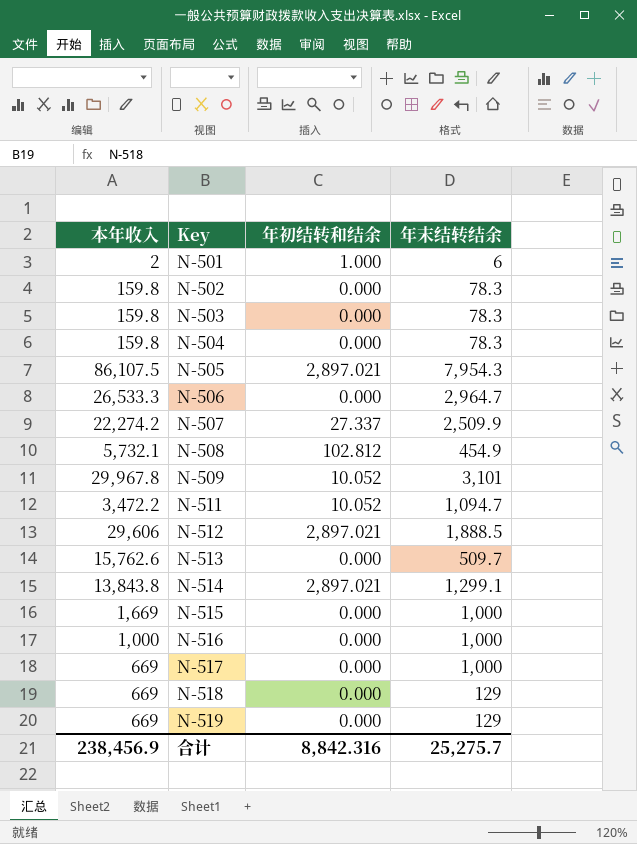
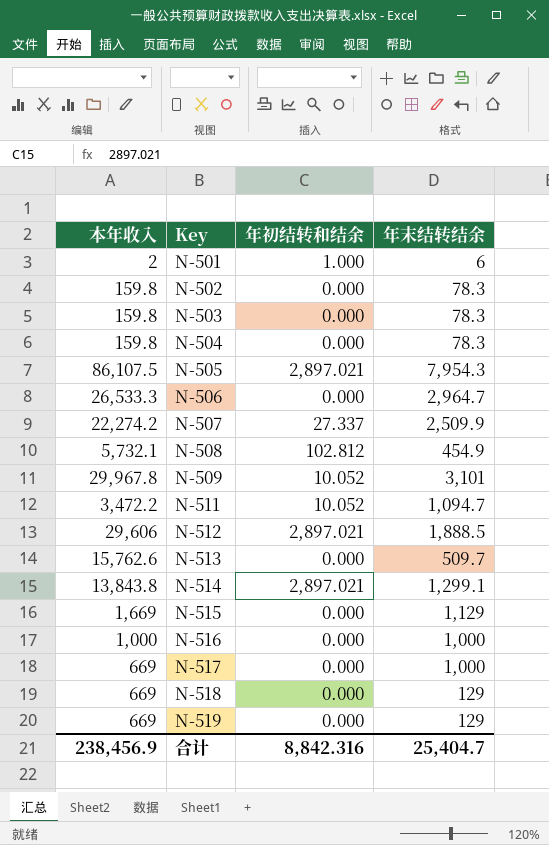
N-515 | 年末结转结余: 1,000 -> 1,129
合计 | 年末结转结余: 25,275.7 -> 25,404.7

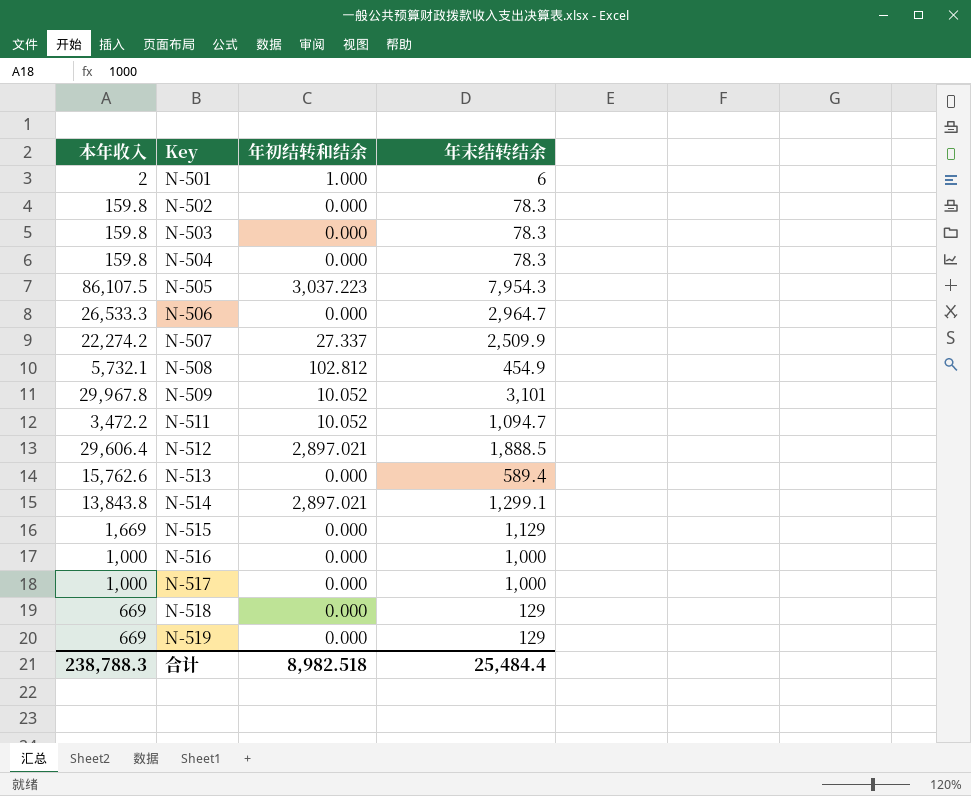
N-505 | 年初结转和结余: 2,897.021 -> 3,037.223
N-512 | 本年收入: 29,606 -> 29,606.4
N-513 | 年末结转结余: 509.7 -> 589.4
N-517 | 本年收入: 669 -> 1,000
合计 | 本年收入: 238,456.9 -> 238,788.3
合计 | 年初结转和结余: 8,842.316 -> 8,982.518
合计 | 年末结转结余: 25,404.7 -> 25,484.4

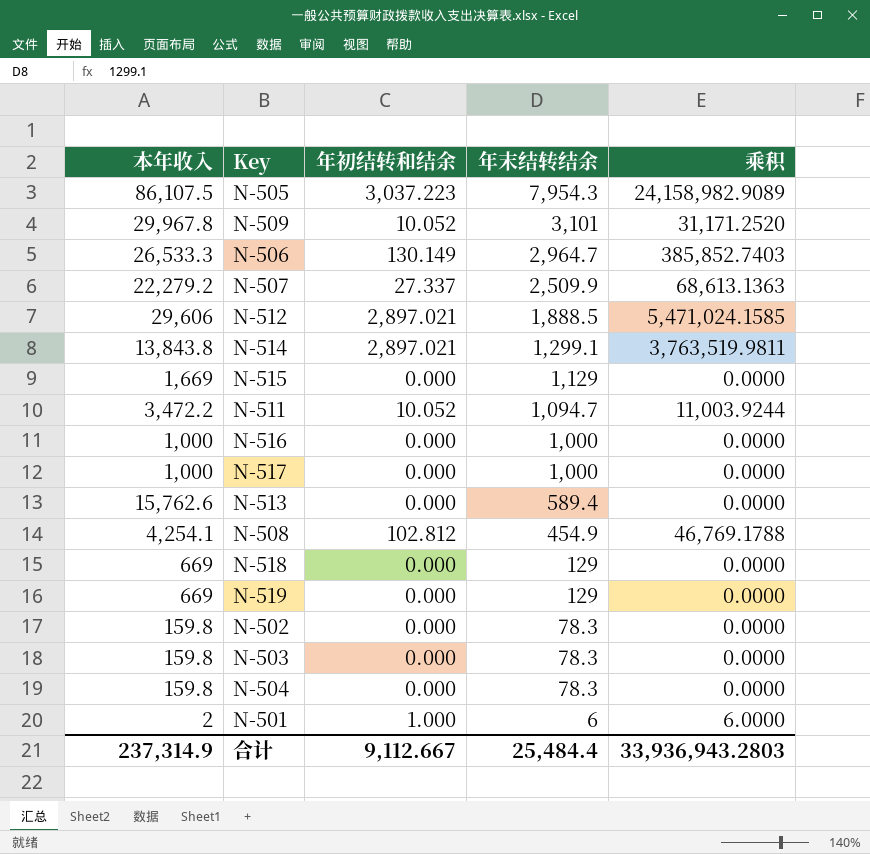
row order: Key ascending -> 年末结转结余 descending
column 乘积 | formula: none -> [年初结转和结余] * [年末结转结余]
N-506 | 年初结转和结余: 0.000 -> 130.149
N-507 | 本年收入: 22,274.2 -> 22,279.2
N-512 | 本年收入: 29,606.4 -> 29,606
N-508 | 本年收入: 5,732.1 -> 4,254.1
合计 | 本年收入: 238,788.3 -> 237,314.9
合计 | 年初结转和结余: 8,982.518 -> 9,112.667

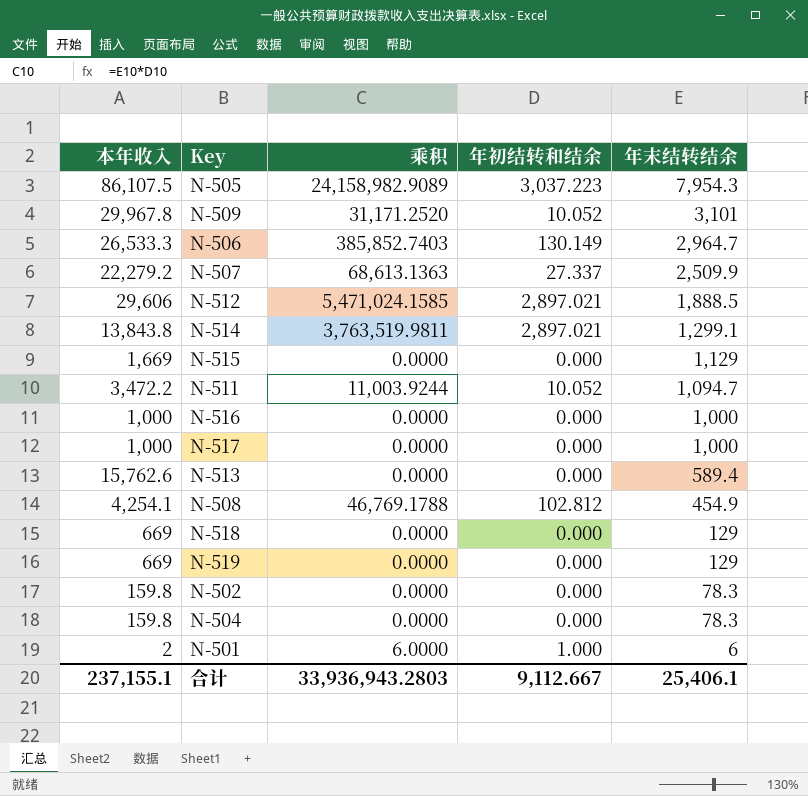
column 乘积 | position: 5 -> 3
row N-503: 159.8 | 0.000 | 78.3 | 0.0000 -> none
合计 | 本年收入: 237,314.9 -> 237,155.1
合计 | 年末结转结余: 25,484.4 -> 25,406.1

